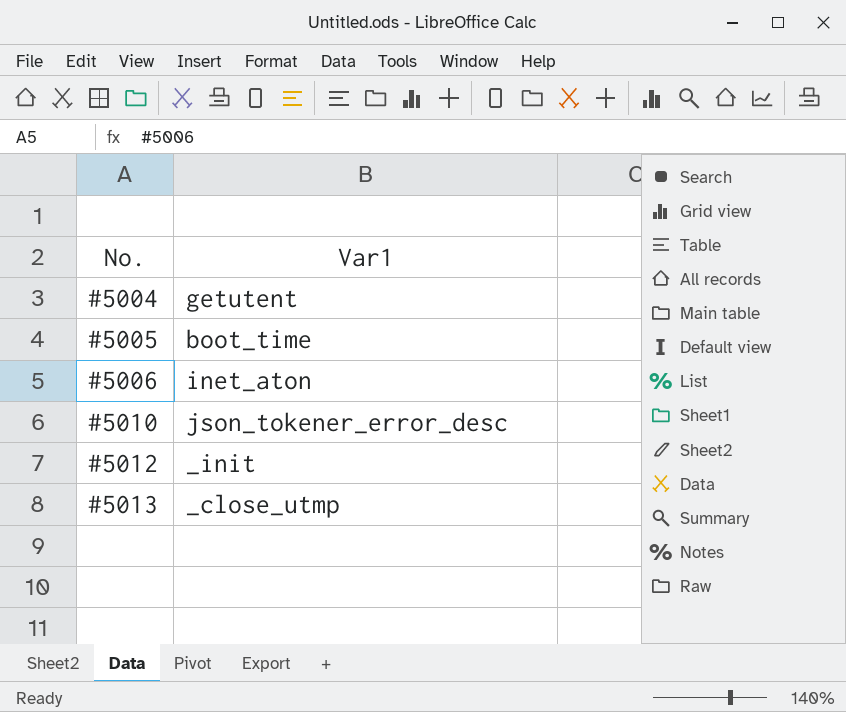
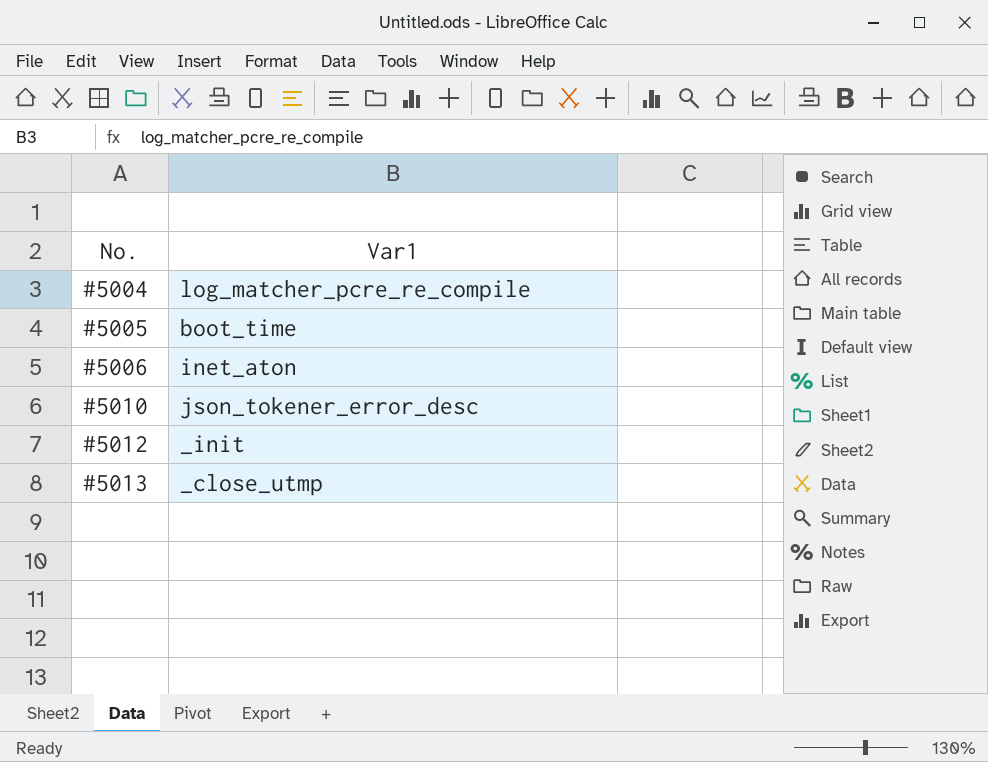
#5004 | Var1: getutent -> log_matcher_pcre_re_compile

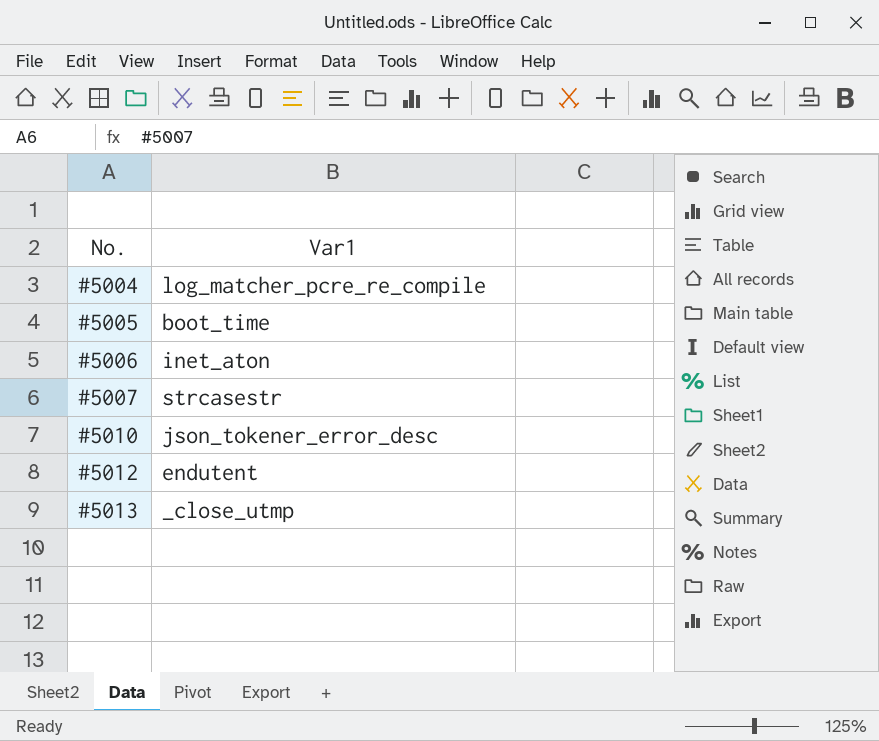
row #5007: none -> strcasestr
#5012 | Var1: _init -> endutent

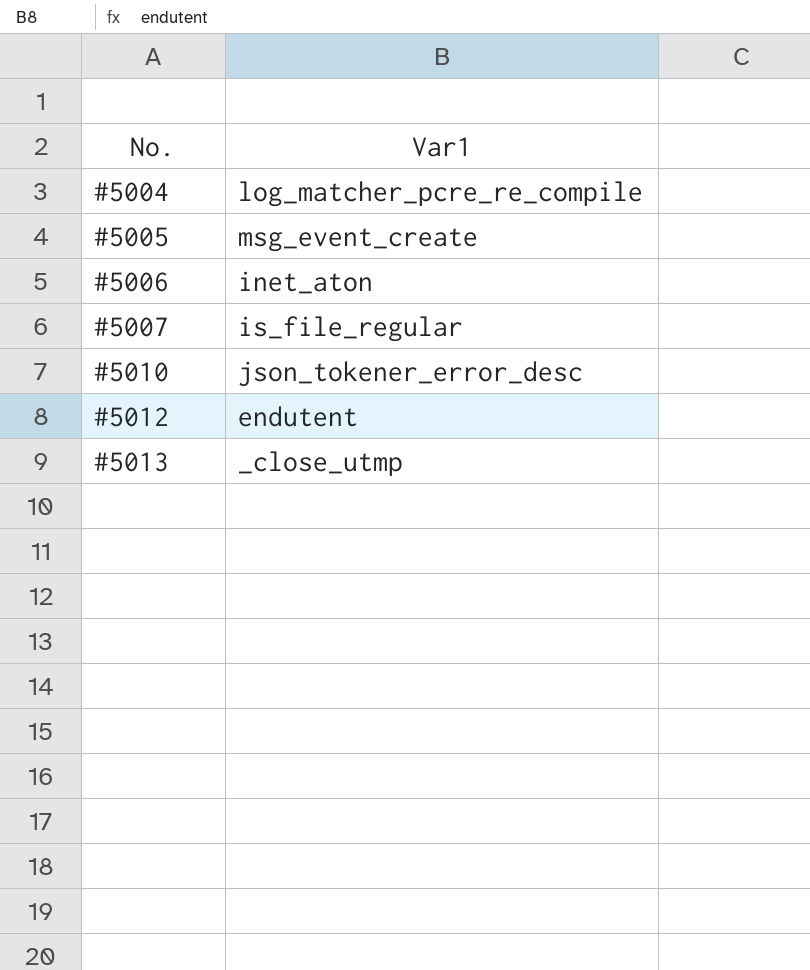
#5005 | Var1: boot_time -> msg_event_create
#5007 | Var1: strcasestr -> is_file_regular

